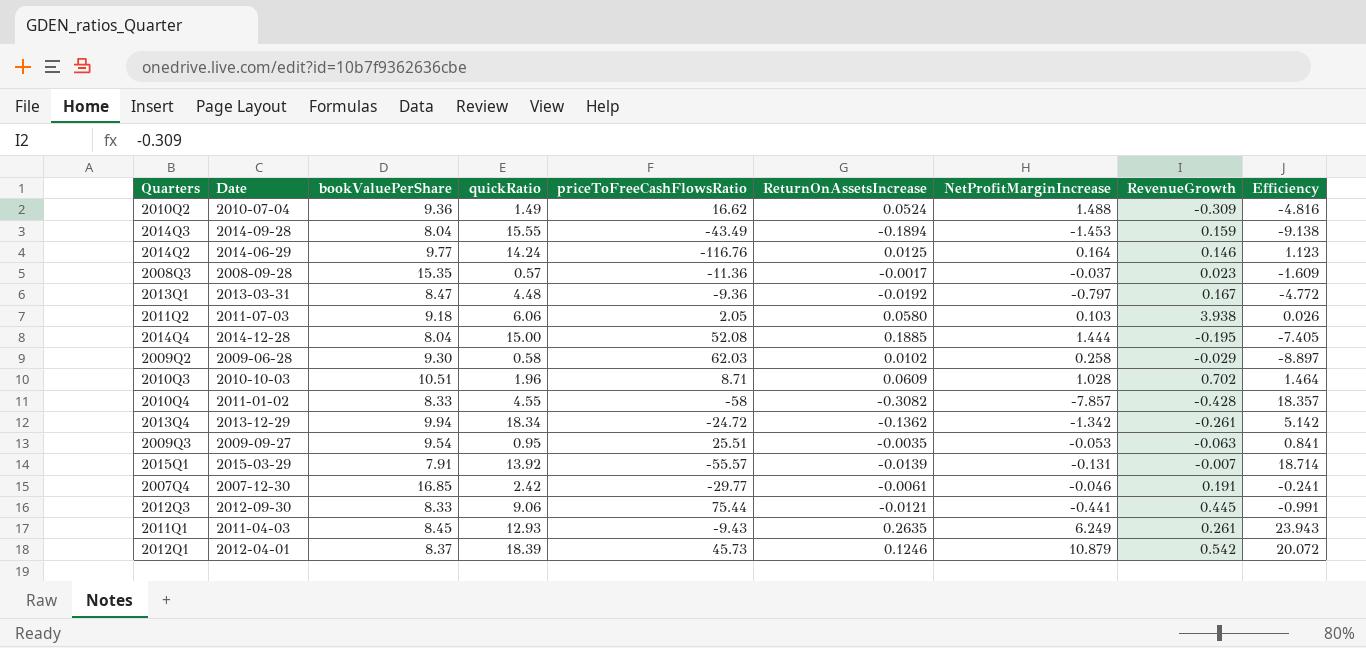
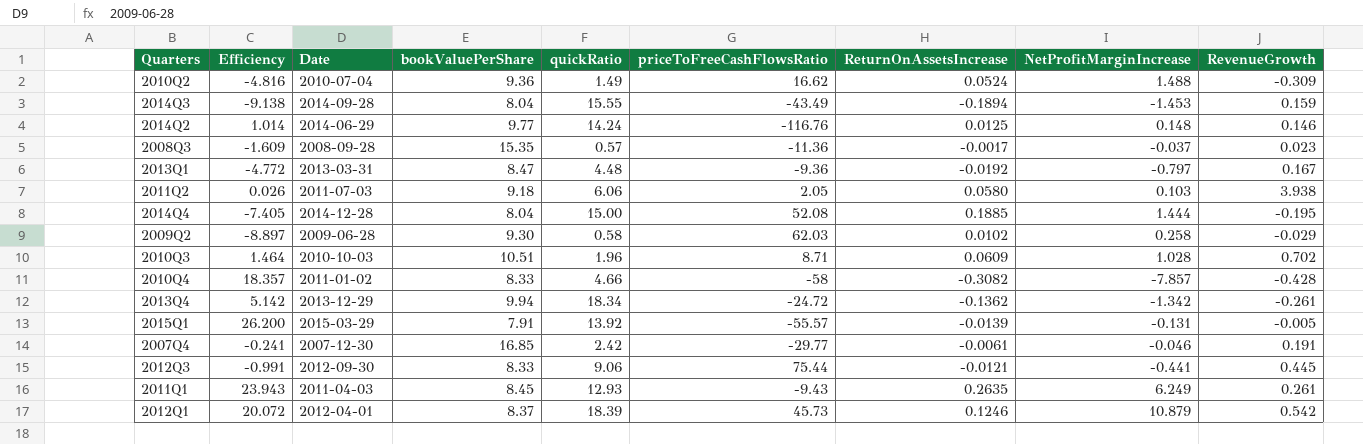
column Efficiency | position: 9 -> 2
row 2009Q3: 2009-09-27 | 9.54 | 0.95 | 25.51 | -0.0035 | -0.053 | -0.063 | 0.841 -> none
2014Q2 | Efficiency: 1.123 -> 1.014
2014Q2 | NetProfitMarginIncrease: 0.164 -> 0.148
2010Q4 | quickRatio: 4.55 -> 4.66
2015Q1 | Efficiency: 18.714 -> 26.200
2015Q1 | RevenueGrowth: -0.007 -> -0.005

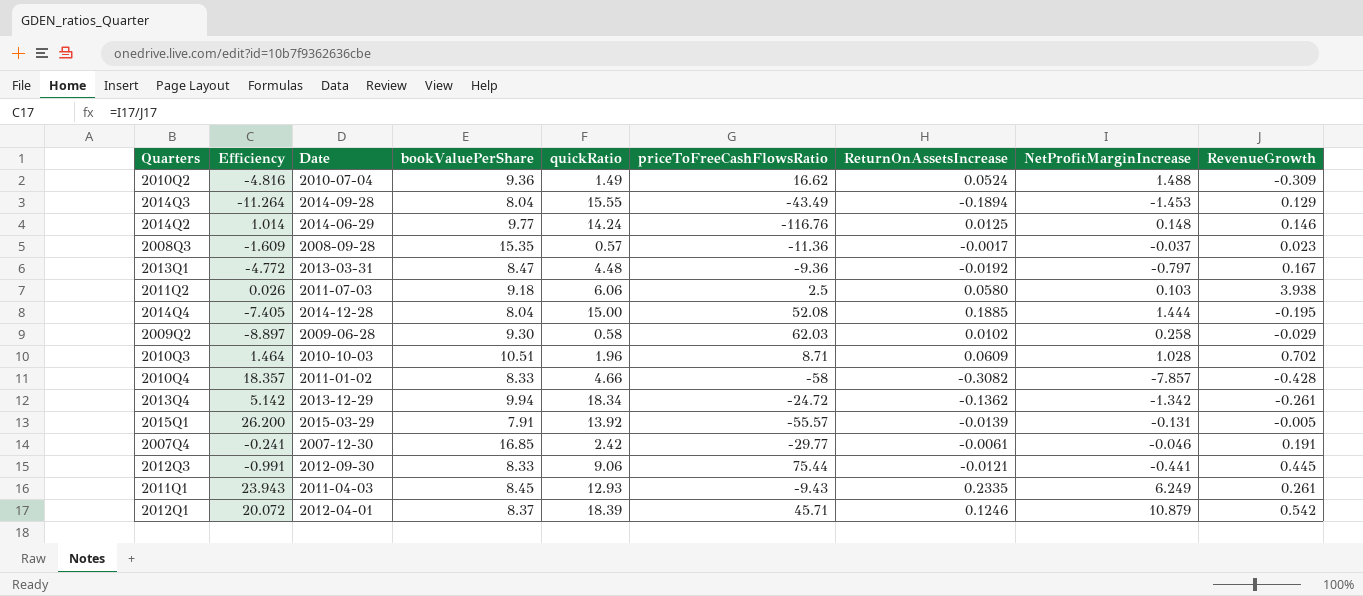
2014Q3 | Efficiency: -9.138 -> -11.264
2014Q3 | RevenueGrowth: 0.159 -> 0.129
2011Q2 | priceToFreeCashFlowsRatio: 2.05 -> 2.5
2011Q1 | ReturnOnAssetsIncrease: 0.2635 -> 0.2335
2012Q1 | priceToFreeCashFlowsRatio: 45.73 -> 45.71

